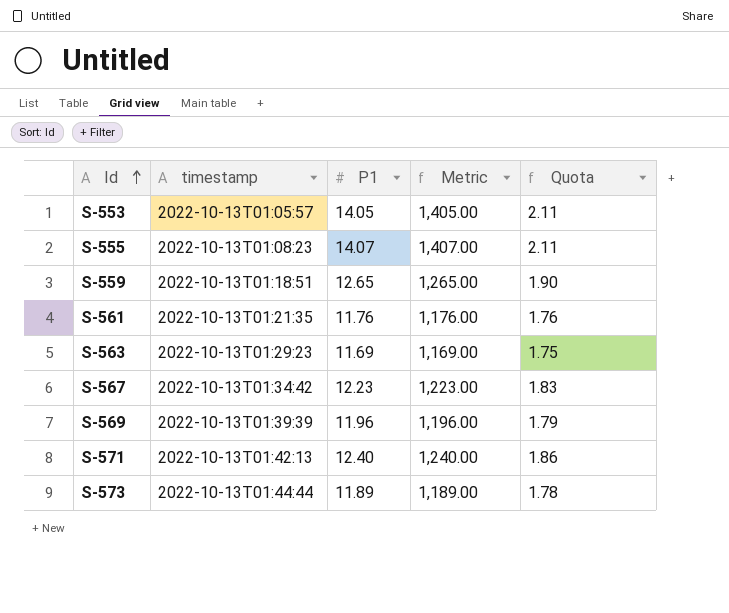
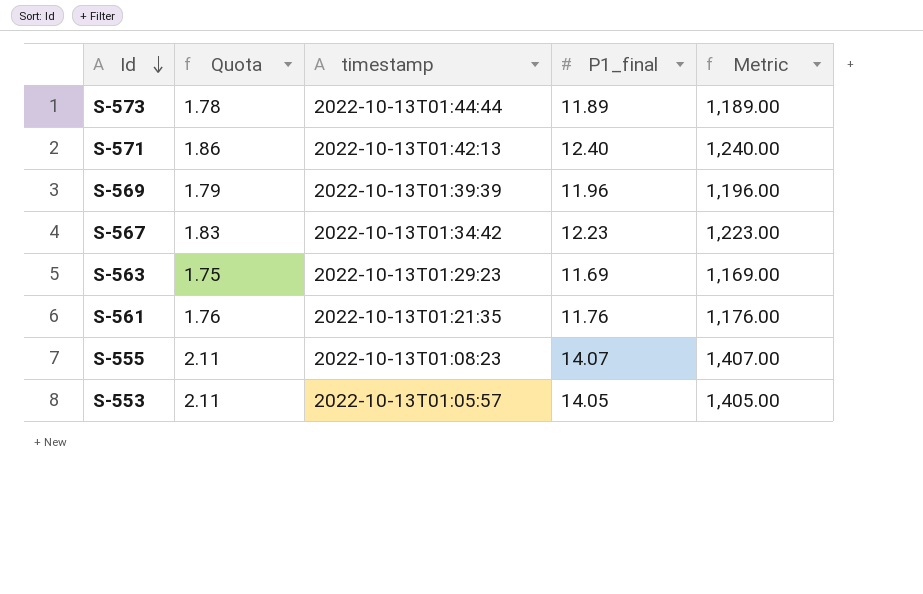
row order: Id ascending -> Id descending
column Quota | position: 5 -> 2
column name: P1 -> P1_final
row S-559: 2022-10-13T01:18:51 | 12.65 | 1,265.00 | 1.90 -> none

